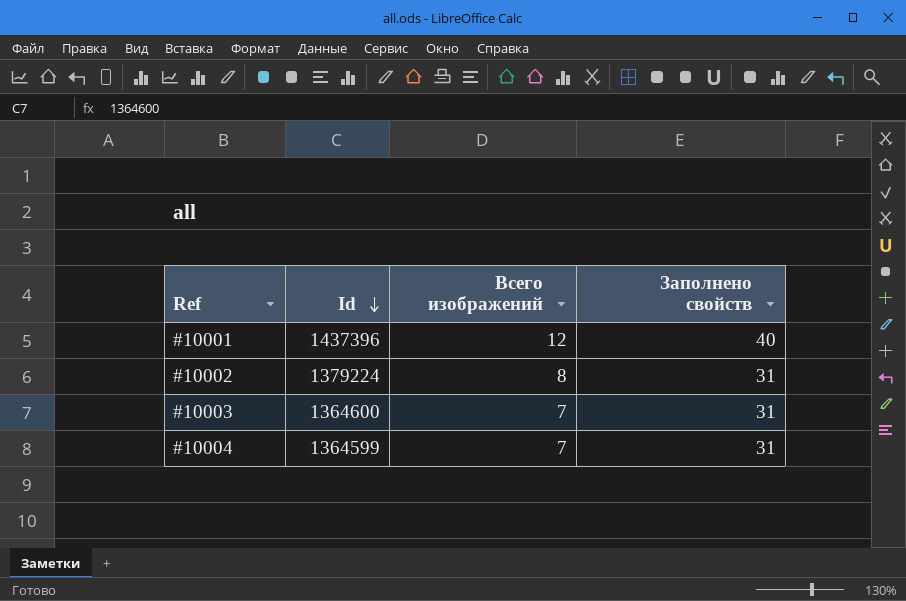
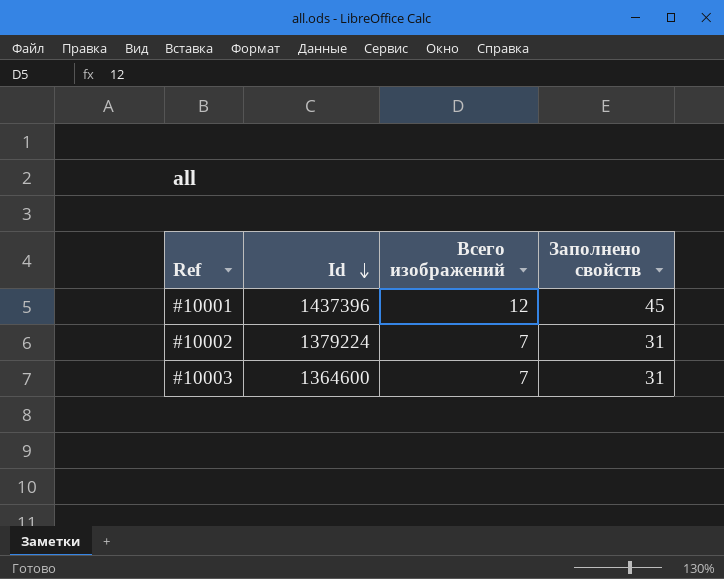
row #10004: 1364599 | 7 | 31 -> none
#10001 | Заполнено свойств: 40 -> 45
#10002 | Всего изображений: 8 -> 7

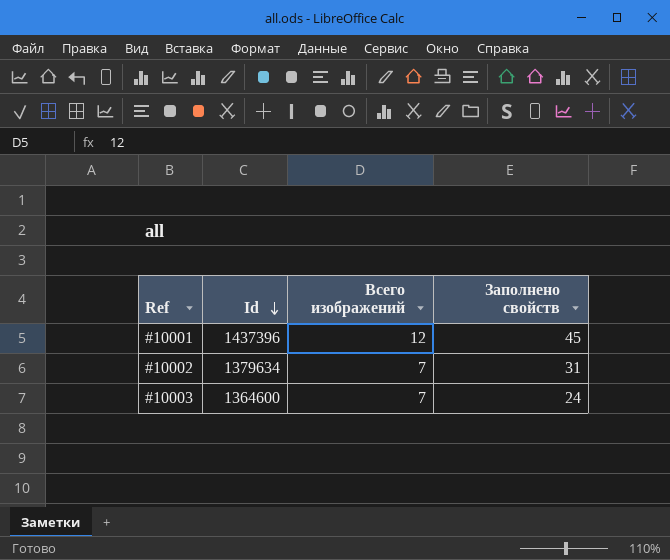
#10002 | Id: 1379224 -> 1379634
#10003 | Заполнено свойств: 31 -> 24

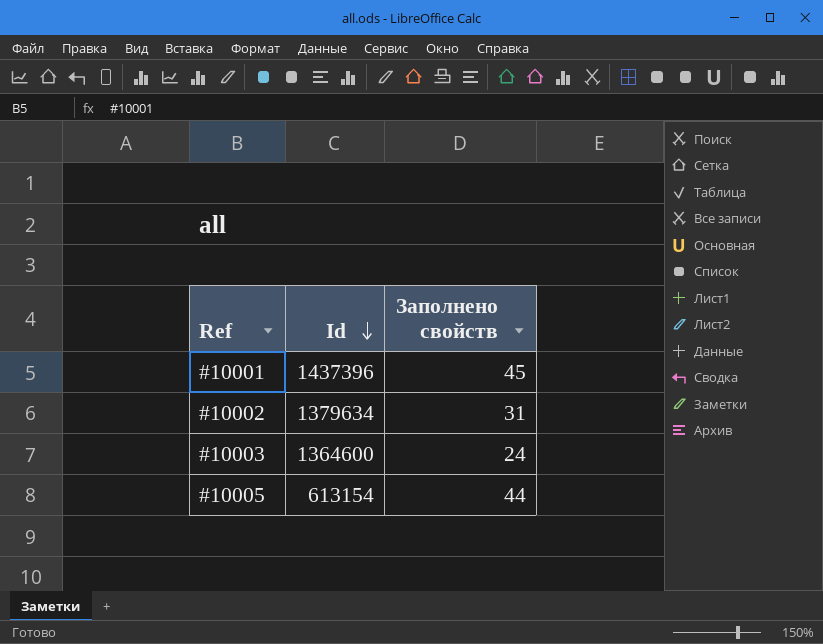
column Всего изображений | position: 3 -> none
row #10005: none -> 613154 | 44

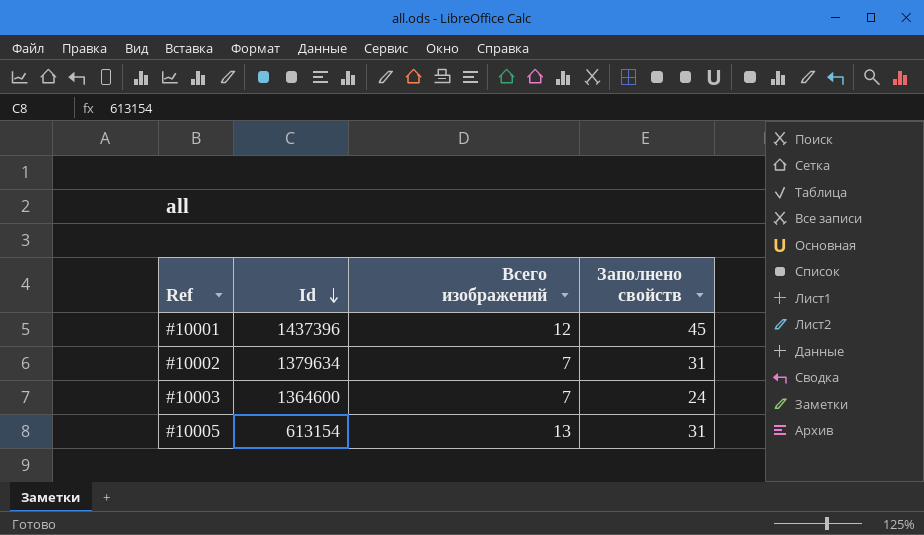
column Всего изображений | position: none -> 3
#10005 | Заполнено свойств: 44 -> 31

